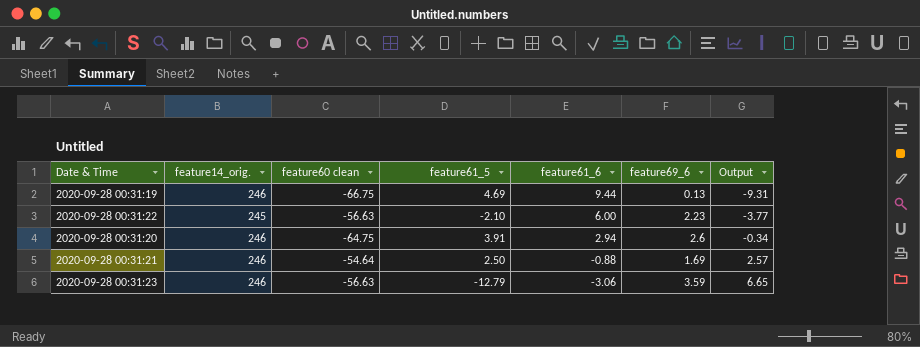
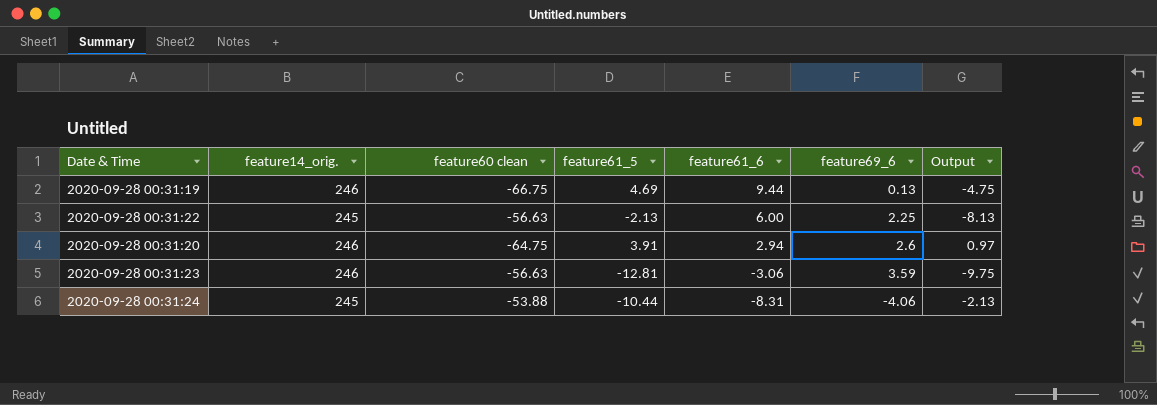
column Output | formula: [feature69_6] - [feature61_6] -> [feature61_5] - [feature61_6]
row 2020-09-28 00:31:21: 246 | -54.64 | 2.50 | -0.88 | 1.69 | 2.57 -> none
2020-09-28 00:31:22 | feature61_5: -2.10 -> -2.13
2020-09-28 00:31:22 | feature69_6: 2.23 -> 2.25
2020-09-28 00:31:23 | feature61_5: -12.79 -> -12.81
row 2020-09-28 00:31:24: none -> 245 | -53.88 | -10.44 | -8.31 | -4.06 | -2.13

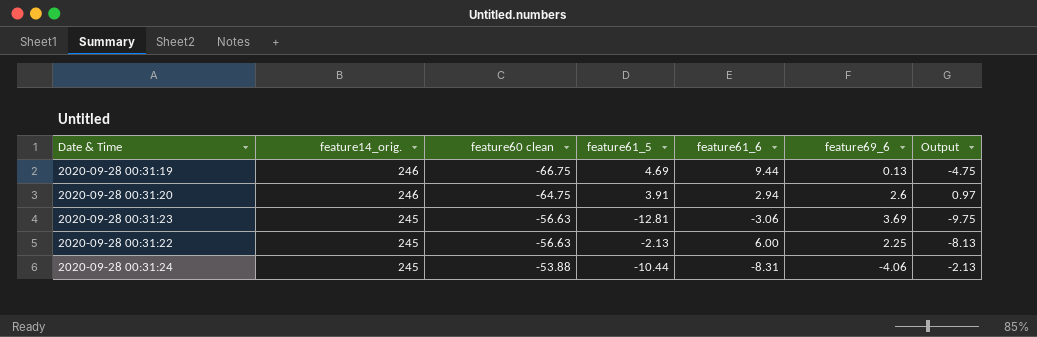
row order: feature61_6 descending -> feature14_orig. descending
2020-09-28 00:31:23 | feature14_orig.: 246 -> 245
2020-09-28 00:31:23 | feature69_6: 3.59 -> 3.69

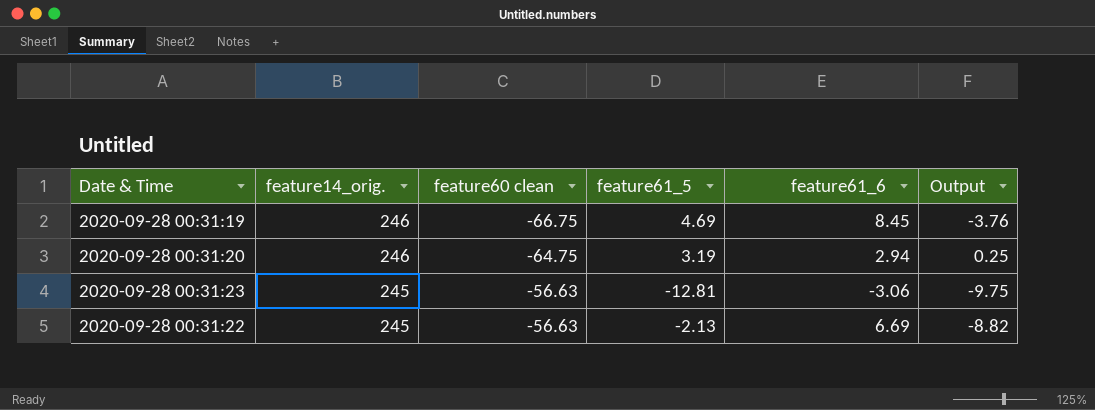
column feature69_6 | position: 6 -> none
row 2020-09-28 00:31:24: 245 | -53.88 | -10.44 | -8.31 | -4.06 | -2.13 -> none
2020-09-28 00:31:19 | feature61_6: 9.44 -> 8.45
2020-09-28 00:31:19 | Output: -4.75 -> -3.76
2020-09-28 00:31:20 | feature61_5: 3.91 -> 3.19
2020-09-28 00:31:20 | Output: 0.97 -> 0.25
2020-09-28 00:31:22 | feature61_6: 6.00 -> 6.69
2020-09-28 00:31:22 | Output: -8.13 -> -8.82

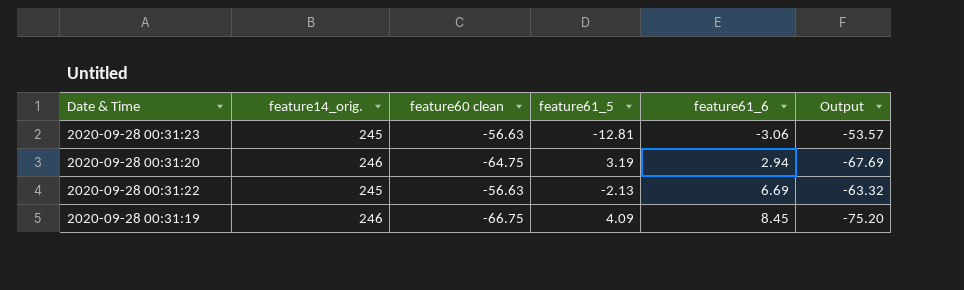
row order: feature14_orig. descending -> feature61_6 ascending
column Output | formula: [feature61_5] - [feature61_6] -> [feature60 clean] - [feature61_6]
2020-09-28 00:31:19 | feature61_5: 4.69 -> 4.09

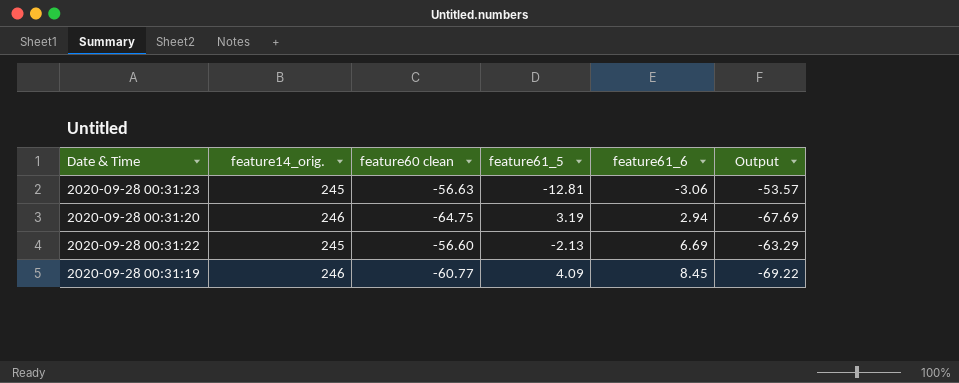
2020-09-28 00:31:22 | feature60 clean: -56.63 -> -56.60
2020-09-28 00:31:22 | Output: -63.32 -> -63.29
2020-09-28 00:31:19 | feature60 clean: -66.75 -> -60.77
2020-09-28 00:31:19 | Output: -75.20 -> -69.22

